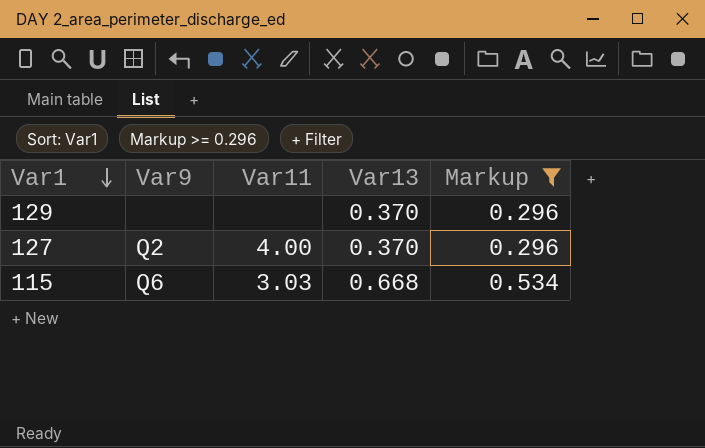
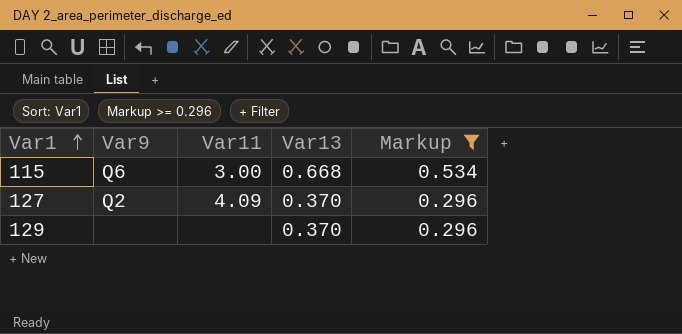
row order: Var1 descending -> Var1 ascending
115 | Var11: 3.03 -> 3.00
127 | Var11: 4.00 -> 4.09

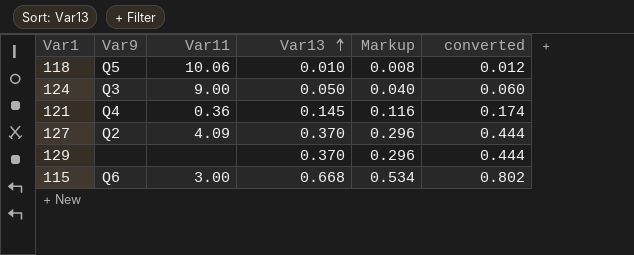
filter: Markup >= 0.296 -> none
row order: Var1 ascending -> Var13 ascending
column converted | formula: none -> [Var13] * 1.2

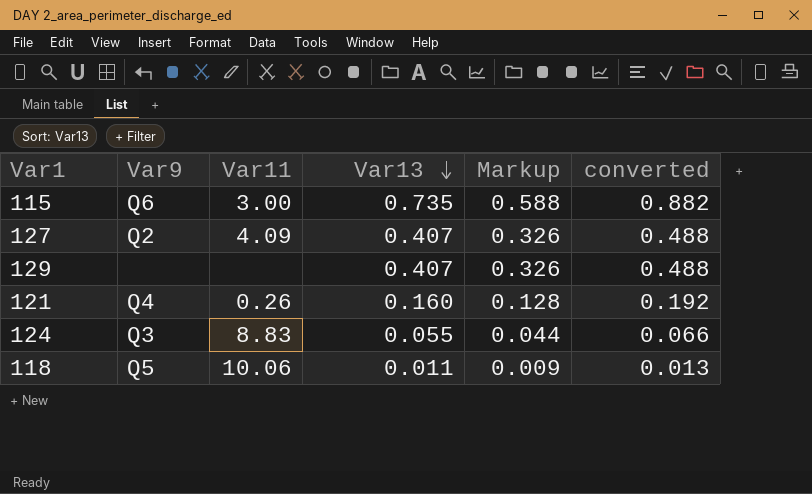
row order: Var13 ascending -> Var13 descending
115 | Var13: 0.668 -> 0.735
115 | Markup: 0.534 -> 0.588
115 | converted: 0.802 -> 0.882
127 | Var13: 0.370 -> 0.407
127 | Markup: 0.296 -> 0.326
127 | converted: 0.444 -> 0.488
129 | Var13: 0.370 -> 0.407
129 | Markup: 0.296 -> 0.326
129 | converted: 0.444 -> 0.488
121 | Var11: 0.36 -> 0.26
121 | Var13: 0.145 -> 0.160
121 | Markup: 0.116 -> 0.128
121 | converted: 0.174 -> 0.192
124 | Var11: 9.00 -> 8.83
124 | Var13: 0.050 -> 0.055
124 | Markup: 0.040 -> 0.044
124 | converted: 0.060 -> 0.066
118 | Var13: 0.010 -> 0.011
118 | Markup: 0.008 -> 0.009
118 | converted: 0.012 -> 0.013

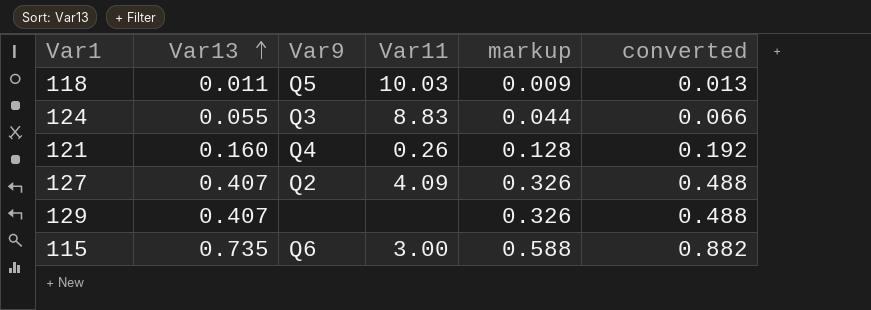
row order: Var13 descending -> Var13 ascending
column Var13 | position: 4 -> 2
column name: Markup -> markup
118 | Var11: 10.06 -> 10.03

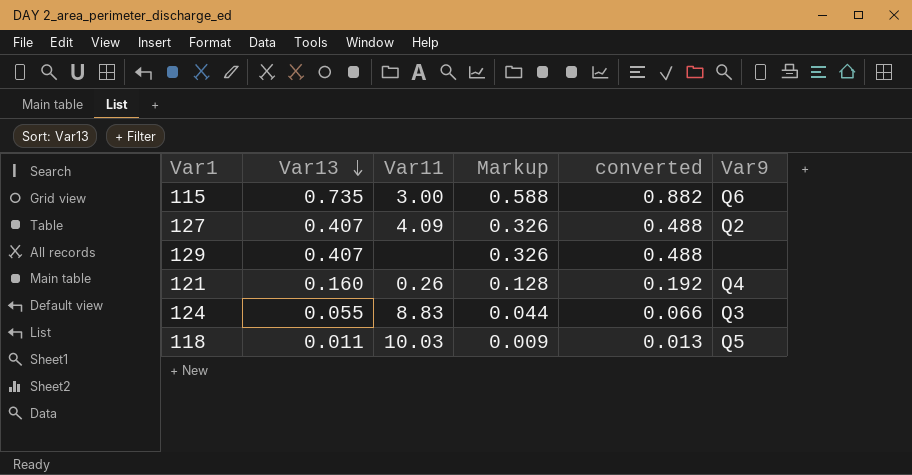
row order: Var13 ascending -> Var13 descending
column name: markup -> Markup
column Var9 | position: 3 -> 6

